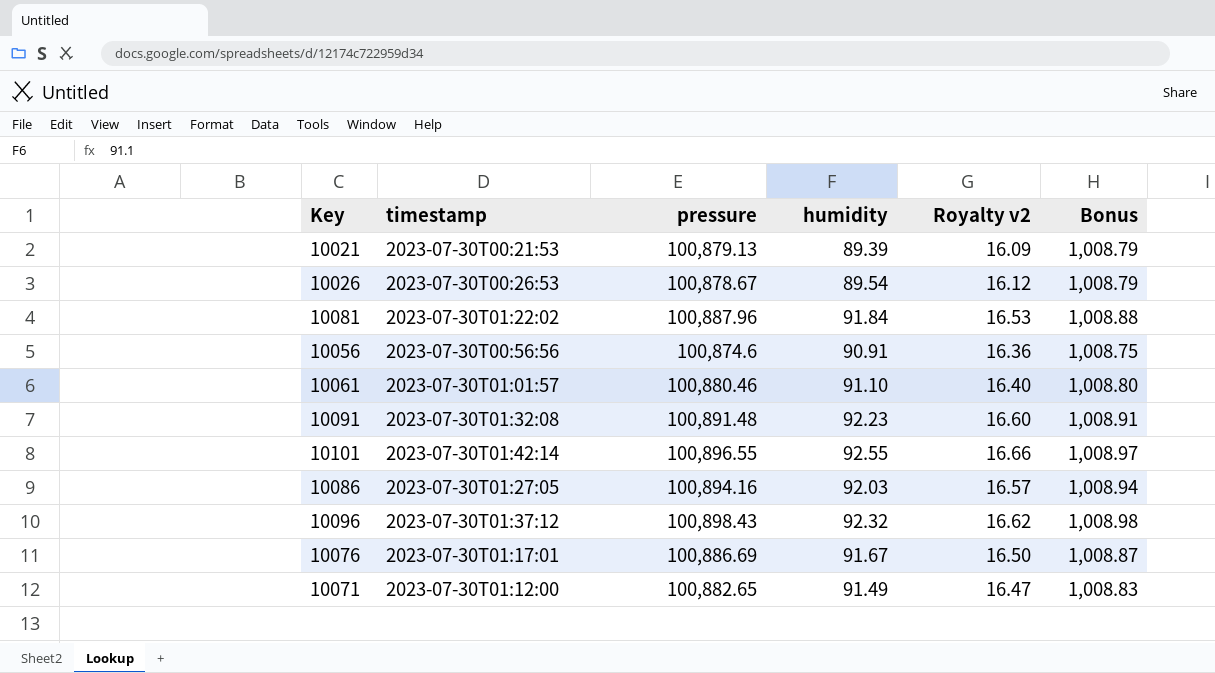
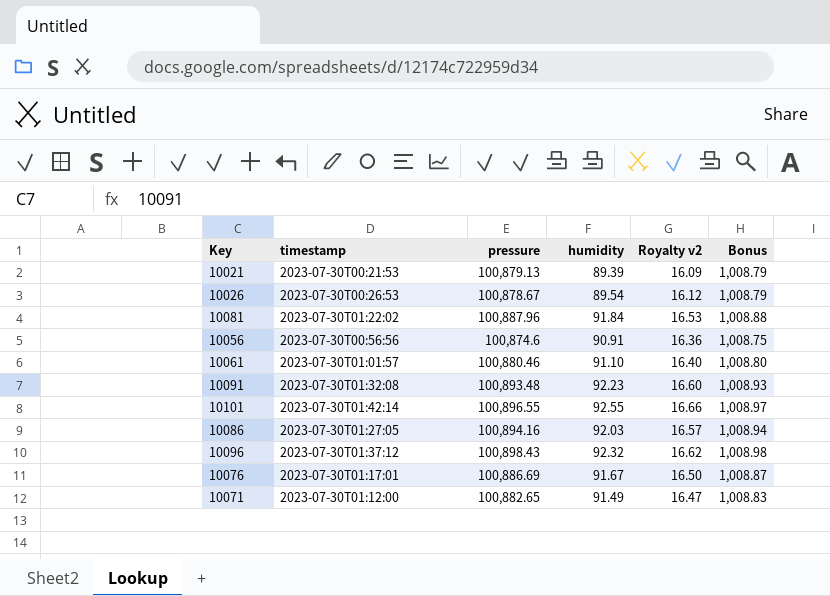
10091 | pressure: 100,891.48 -> 100,893.48
10091 | Bonus: 1,008.91 -> 1,008.93

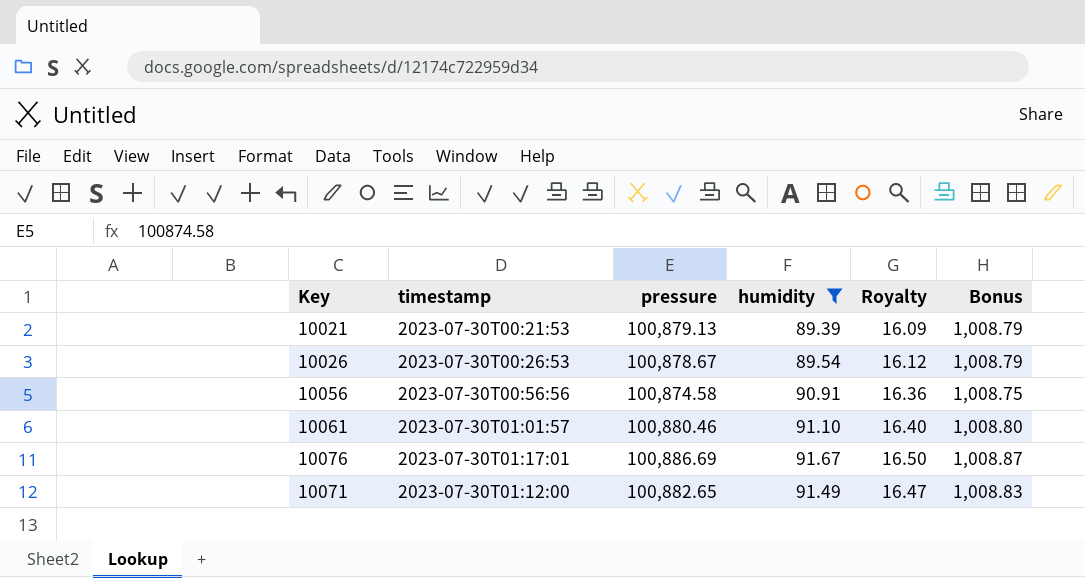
filter: none -> humidity <= 91.67
column name: Royalty v2 -> Royalty
10056 | pressure: 100,874.6 -> 100,874.58

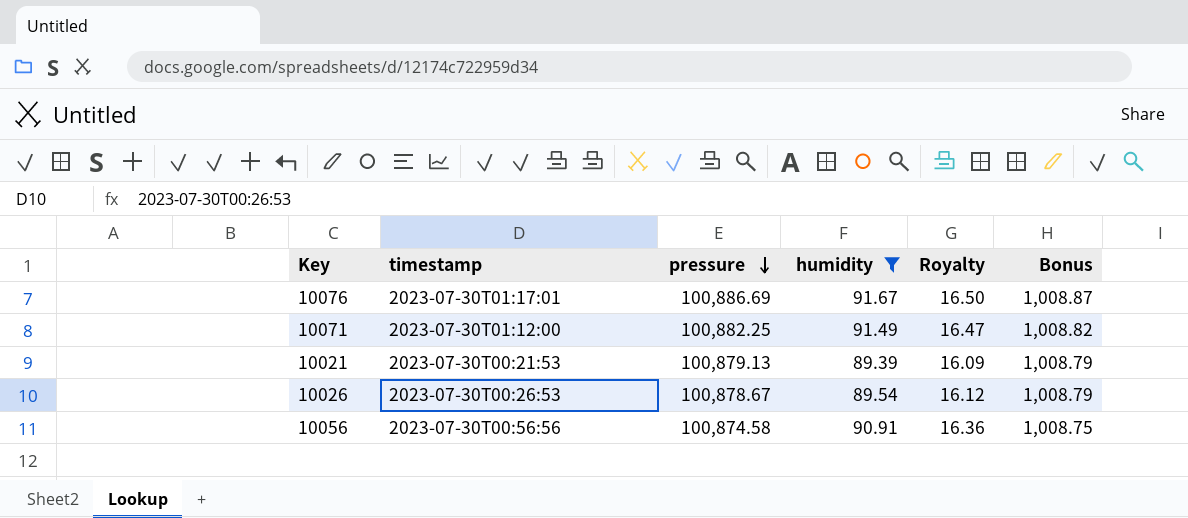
row order: none -> pressure descending
row 10061: 2023-07-30T01:01:57 | 100,880.46 | 91.10 | 16.40 | 1,008.80 -> none
10071 | pressure: 100,882.65 -> 100,882.25
10071 | Bonus: 1,008.83 -> 1,008.82

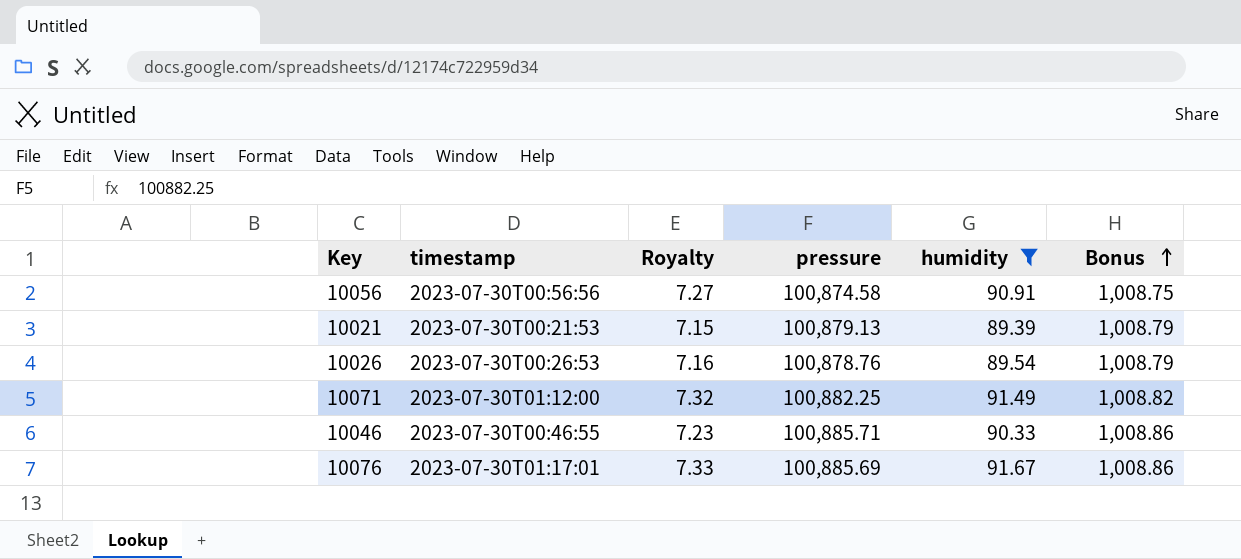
row order: pressure descending -> Bonus ascending
column Royalty | formula: [humidity] * 0.18 -> [humidity] * 0.08
column Royalty | position: 5 -> 3
10026 | pressure: 100,878.67 -> 100,878.76
row 10046: none -> 2023-07-30T00:46:55 | 7.23 | 100,885.71 | 90.33 | 1,008.86
10076 | pressure: 100,886.69 -> 100,885.69
10076 | Bonus: 1,008.87 -> 1,008.86

